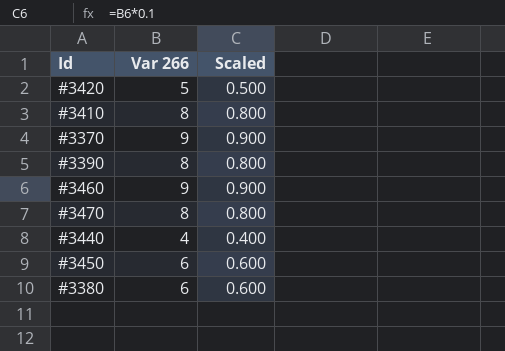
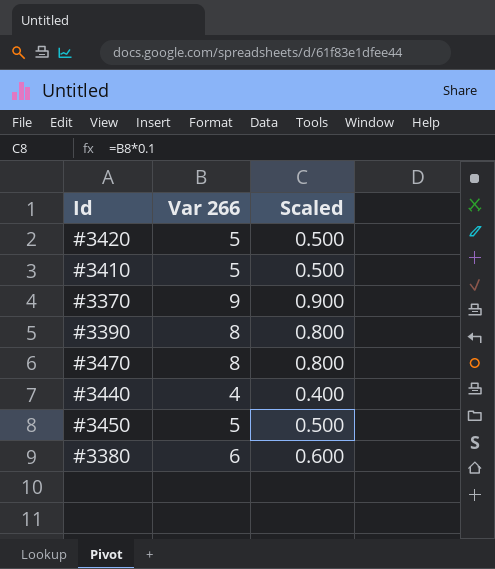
row #3460: 9 | 0.900 -> none
#3410 | Var 266: 8 -> 5
#3410 | Scaled: 0.800 -> 0.500
#3450 | Var 266: 6 -> 5
#3450 | Scaled: 0.600 -> 0.500

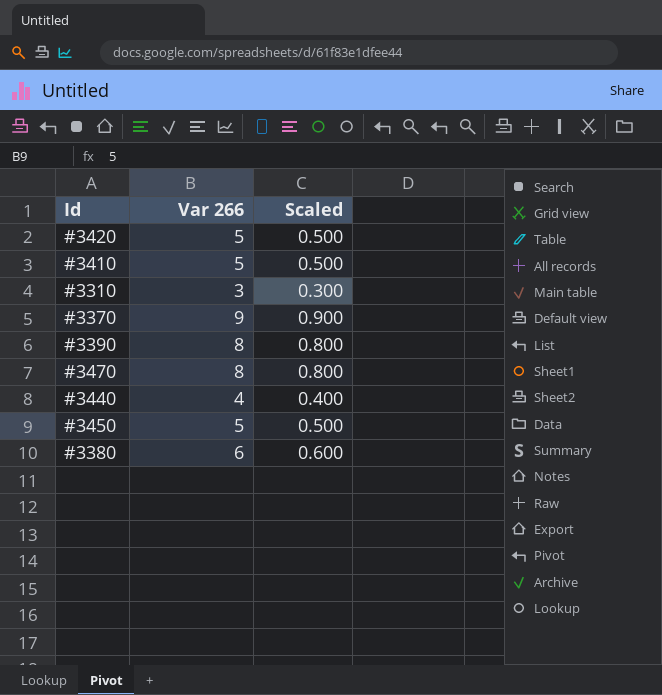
row #3310: none -> 3 | 0.300

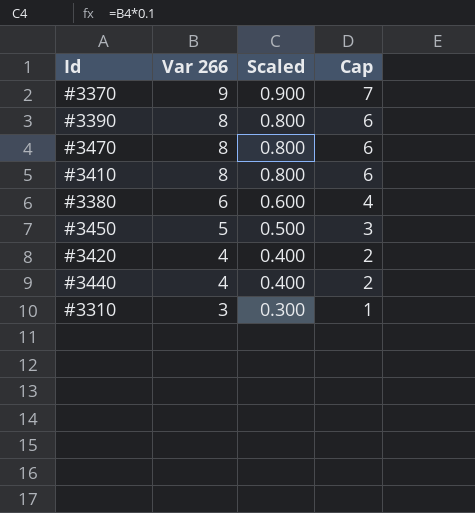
row order: none -> Var 266 descending
column Cap | formula: none -> [Var 266] - 2
#3410 | Var 266: 5 -> 8
#3410 | Scaled: 0.500 -> 0.800
#3420 | Var 266: 5 -> 4
#3420 | Scaled: 0.500 -> 0.400

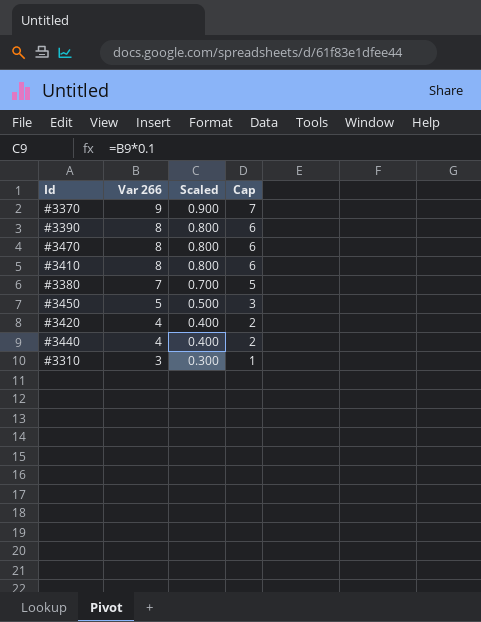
#3380 | Var 266: 6 -> 7
#3380 | Scaled: 0.600 -> 0.700
#3380 | Cap: 4 -> 5

